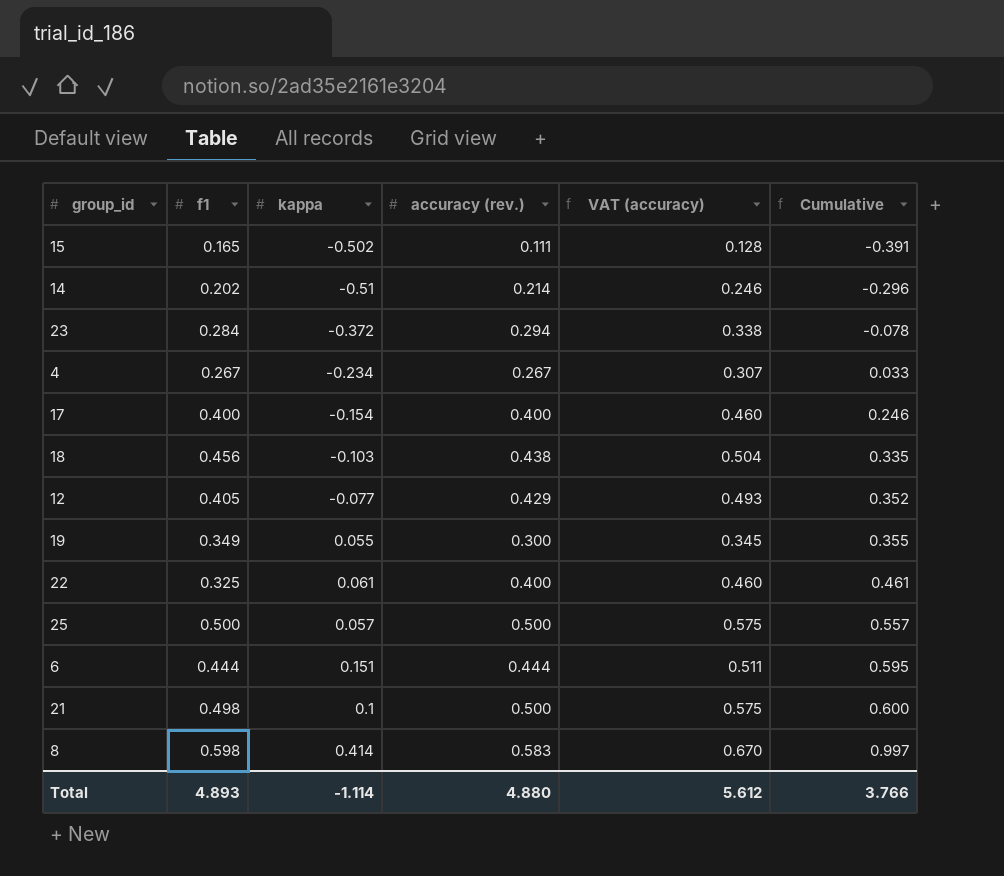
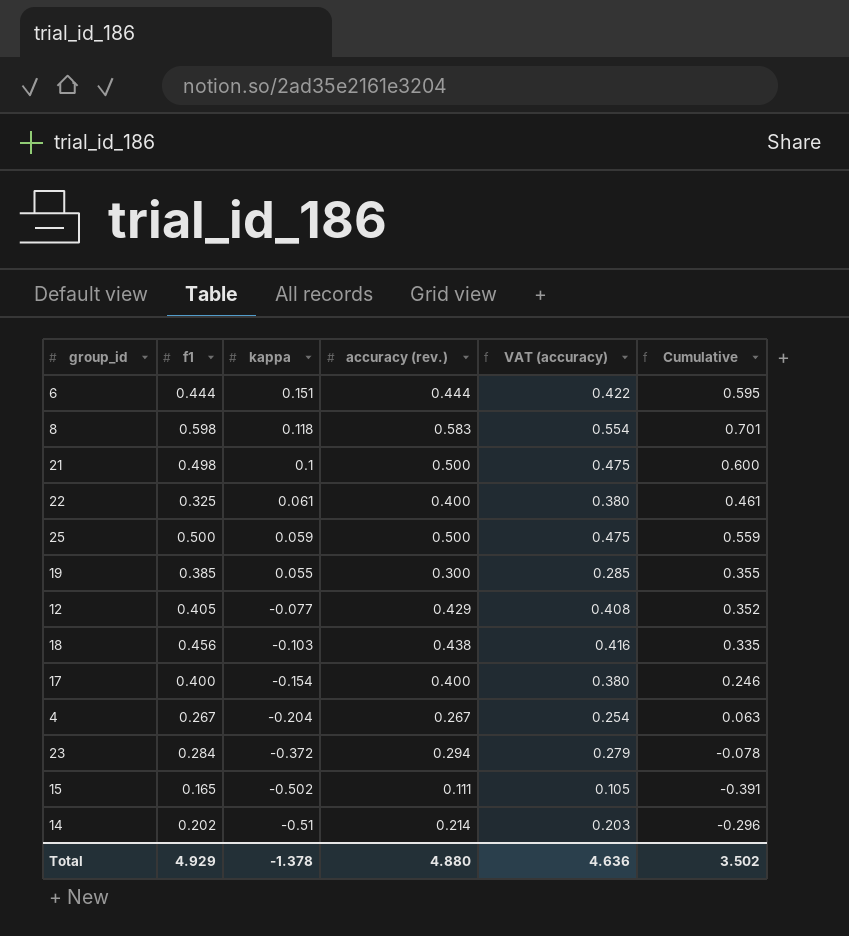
row order: Cumulative ascending -> kappa descending
column VAT (accuracy) | formula: [accuracy (rev.)] * 1.15 -> [accuracy (rev.)] * 0.95
8 | kappa: 0.414 -> 0.118
8 | Cumulative: 0.997 -> 0.701
25 | kappa: 0.057 -> 0.059
25 | Cumulative: 0.557 -> 0.559
19 | f1: 0.349 -> 0.385
4 | kappa: -0.234 -> -0.204
4 | Cumulative: 0.033 -> 0.063
Total | f1: 4.893 -> 4.929
Total | kappa: -1.114 -> -1.378
Total | VAT (accuracy): 5.612 -> 4.636
Total | Cumulative: 3.766 -> 3.502

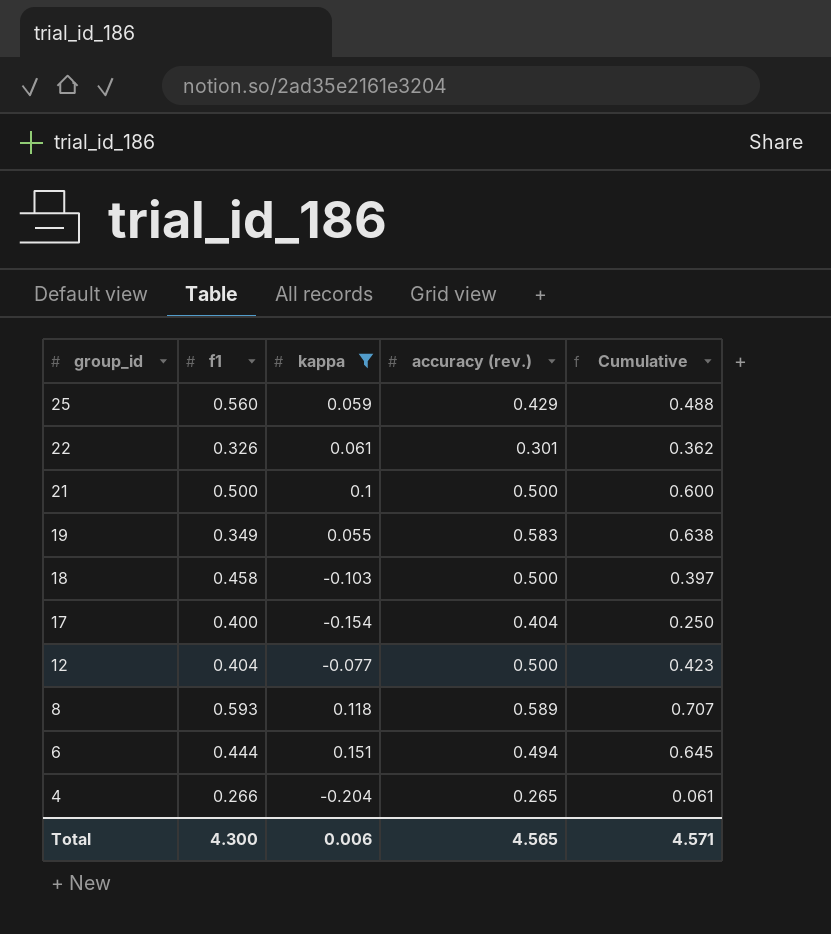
filter: none -> kappa >= -0.204
row order: kappa descending -> group_id descending
column VAT (accuracy) | formula: [accuracy (rev.)] * 0.95 -> none
25 | f1: 0.500 -> 0.560
25 | accuracy (rev.): 0.500 -> 0.429
25 | Cumulative: 0.559 -> 0.488
22 | f1: 0.325 -> 0.326
22 | accuracy (rev.): 0.400 -> 0.301
22 | Cumulative: 0.461 -> 0.362
21 | f1: 0.498 -> 0.500
19 | f1: 0.385 -> 0.349
19 | accuracy (rev.): 0.300 -> 0.583
19 | Cumulative: 0.355 -> 0.638
18 | f1: 0.456 -> 0.458
18 | accuracy (rev.): 0.438 -> 0.500
18 | Cumulative: 0.335 -> 0.397
17 | accuracy (rev.): 0.400 -> 0.404
17 | Cumulative: 0.246 -> 0.250
12 | f1: 0.405 -> 0.404
12 | accuracy (rev.): 0.429 -> 0.500
12 | Cumulative: 0.352 -> 0.423
8 | f1: 0.598 -> 0.593
8 | accuracy (rev.): 0.583 -> 0.589
8 | Cumulative: 0.701 -> 0.707
6 | accuracy (rev.): 0.444 -> 0.494
6 | Cumulative: 0.595 -> 0.645
4 | f1: 0.267 -> 0.266
4 | accuracy (rev.): 0.267 -> 0.265
4 | Cumulative: 0.063 -> 0.061
Total | f1: 4.929 -> 4.300
Total | kappa: -1.378 -> 0.006
Total | accuracy (rev.): 4.880 -> 4.565
Total | Cumulative: 3.502 -> 4.571

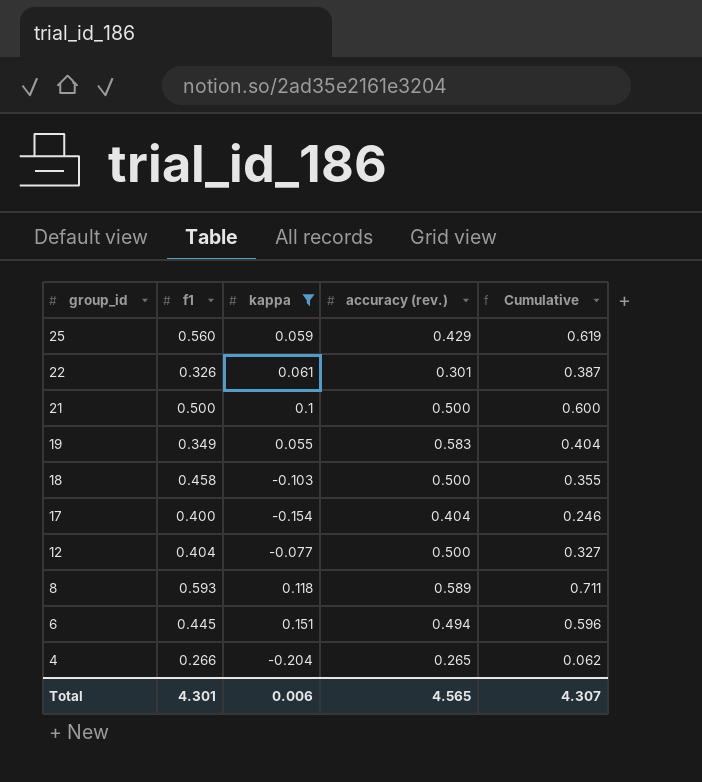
column Cumulative | formula: [kappa] + [accuracy (rev.)] -> [f1] + [kappa]
6 | f1: 0.444 -> 0.445
Total | f1: 4.300 -> 4.301
Total | Cumulative: 4.571 -> 4.307

